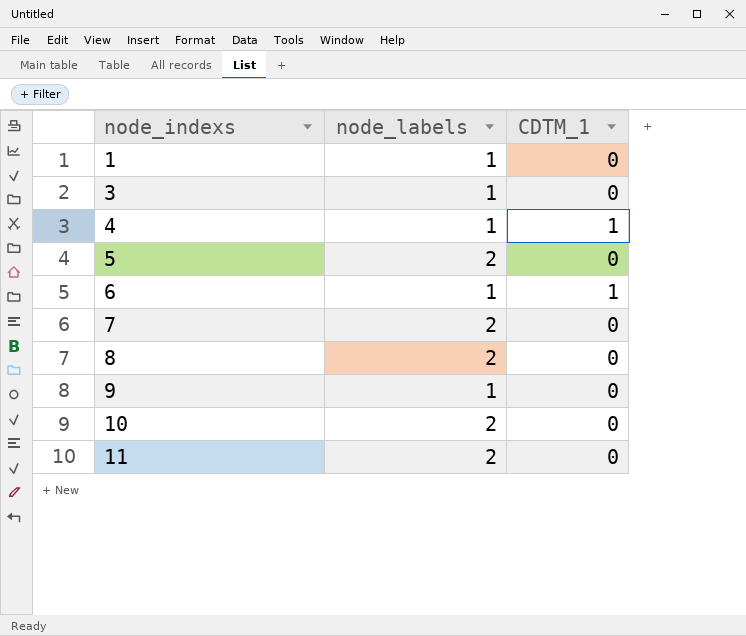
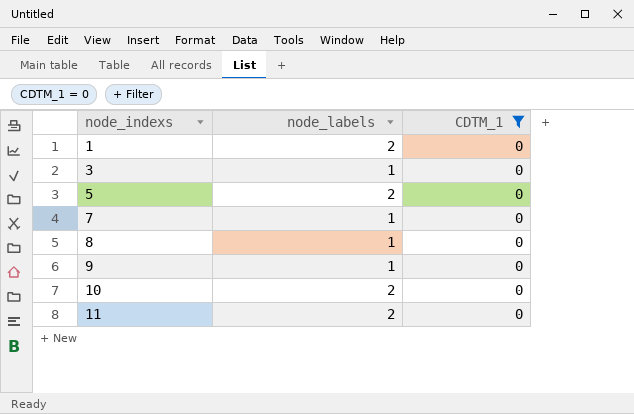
filter: none -> CDTM_1 = 0
1 | node_labels: 1 -> 2
7 | node_labels: 2 -> 1
8 | node_labels: 2 -> 1

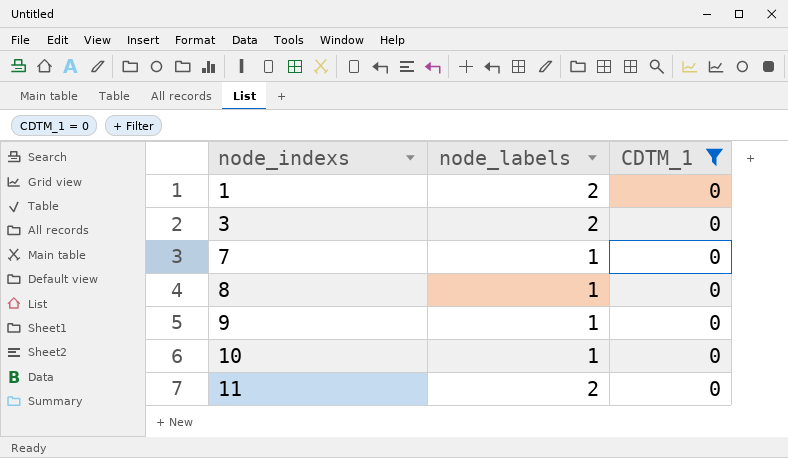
row 5: 2 | 0 -> none
3 | node_labels: 1 -> 2
10 | node_labels: 2 -> 1

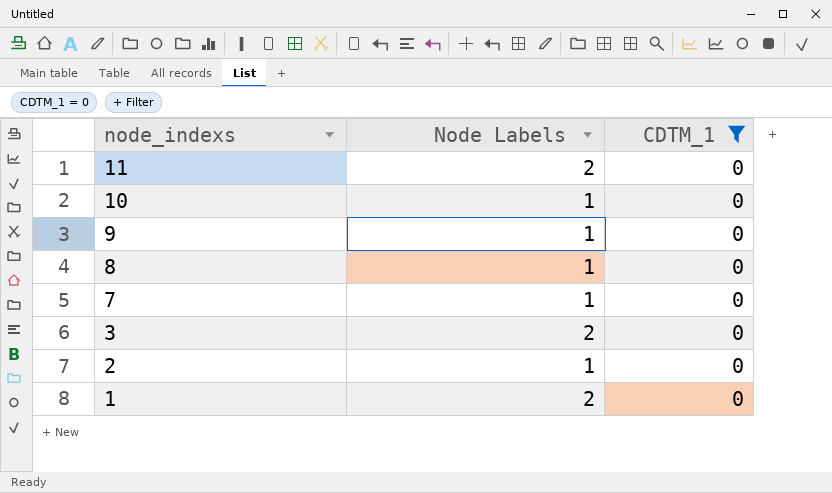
row order: node_indexs ascending -> node_indexs descending
column name: node_labels -> Node Labels
row 2: none -> 1 | 0

